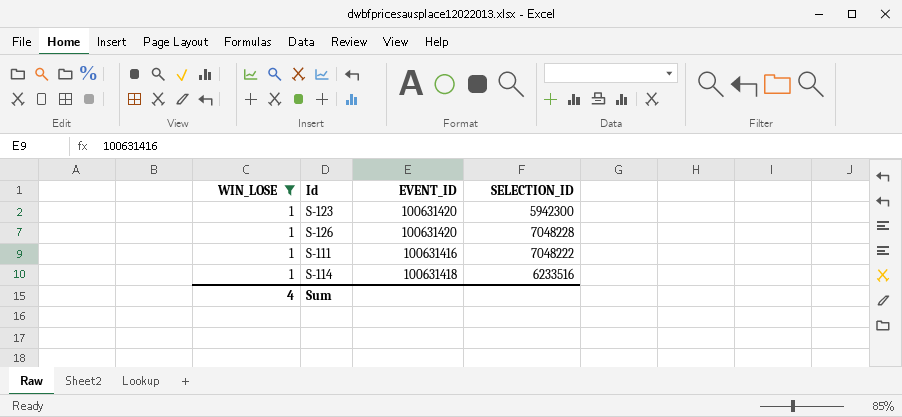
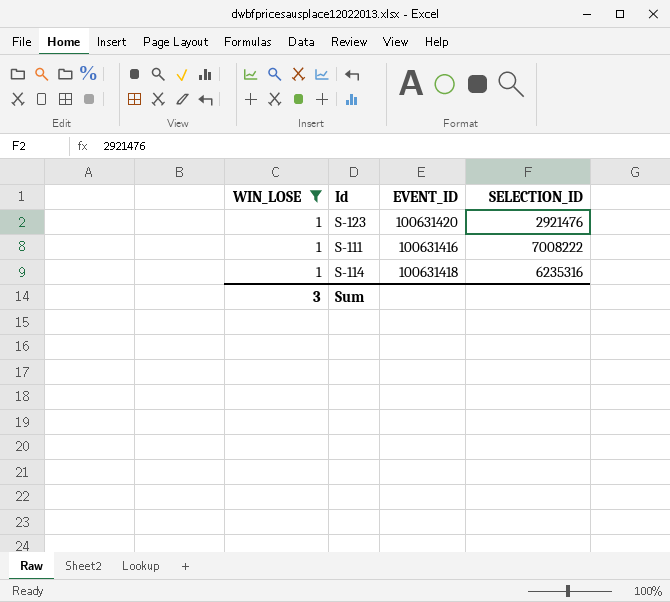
row S-126: 1 | 100631420 | 7048228 -> none
S-123 | SELECTION_ID: 5942300 -> 2921476
S-111 | SELECTION_ID: 7048222 -> 7008222
S-114 | SELECTION_ID: 6233516 -> 6235316
Sum | WIN_LOSE: 4 -> 3

